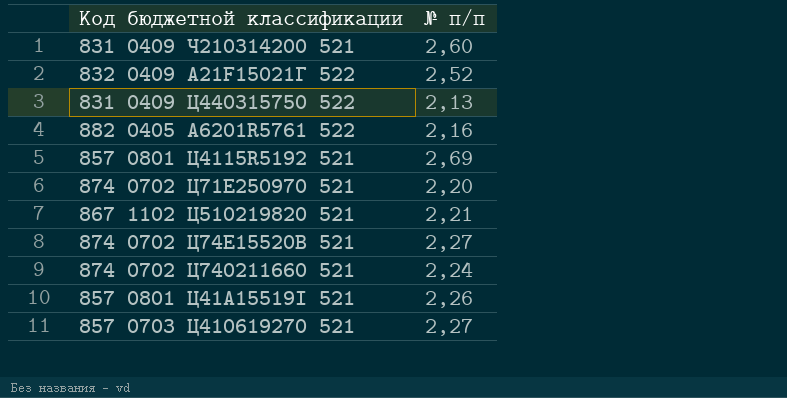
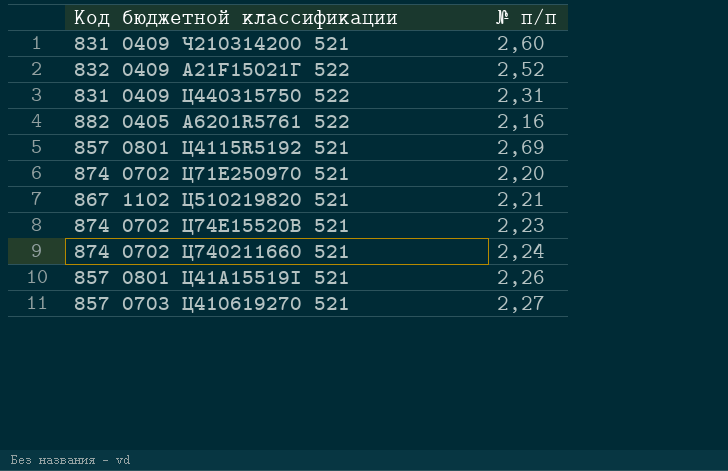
831 0409 Ц440315750 522 | № п/п: 2,13 -> 2,31
874 0702 Ц74E15520В 521 | № п/п: 2,27 -> 2,23

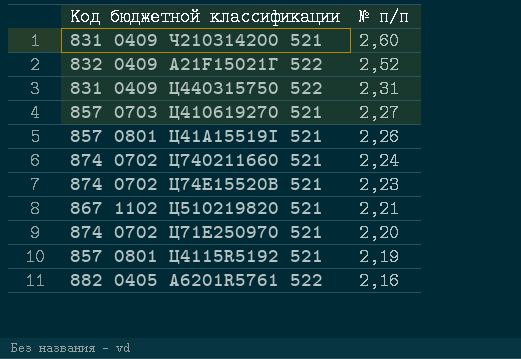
row order: none -> № п/п descending
857 0801 Ц4115R5192 521 | № п/п: 2,69 -> 2,19

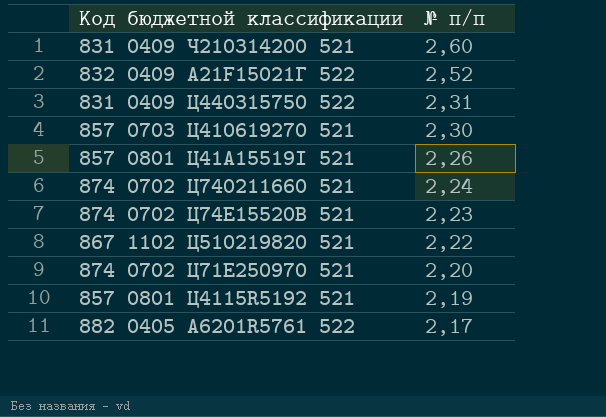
857 0703 Ц410619270 521 | № п/п: 2,27 -> 2,30
867 1102 Ц510219820 521 | № п/п: 2,21 -> 2,22
882 0405 A6201R5761 522 | № п/п: 2,16 -> 2,17

